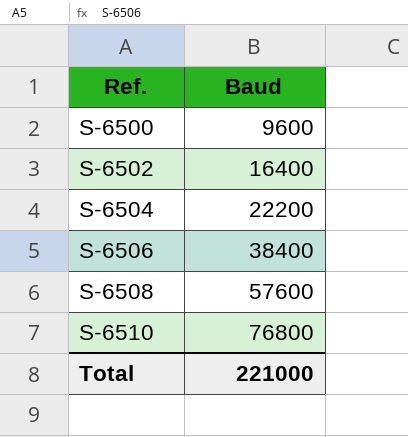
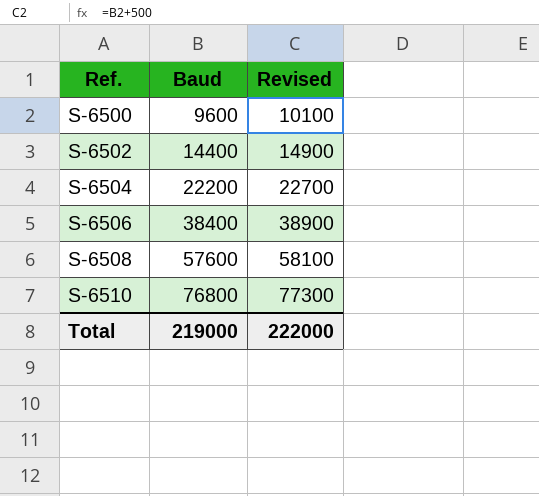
column Revised | formula: none -> [Baud] + 500
S-6502 | Baud: 16400 -> 14400
Total | Baud: 221000 -> 219000

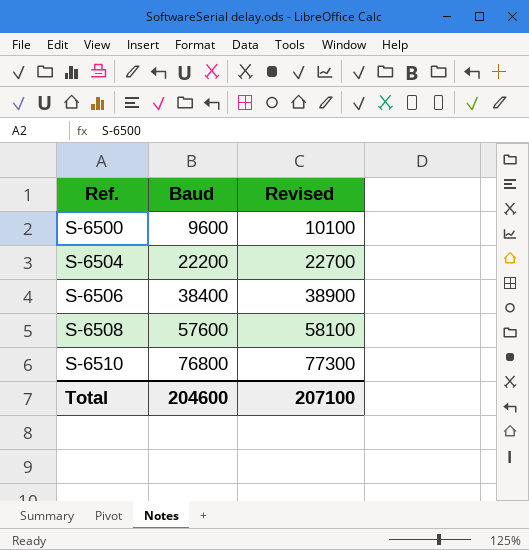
row S-6502: 14400 | 14900 -> none
Total | Baud: 219000 -> 204600
Total | Revised: 222000 -> 207100

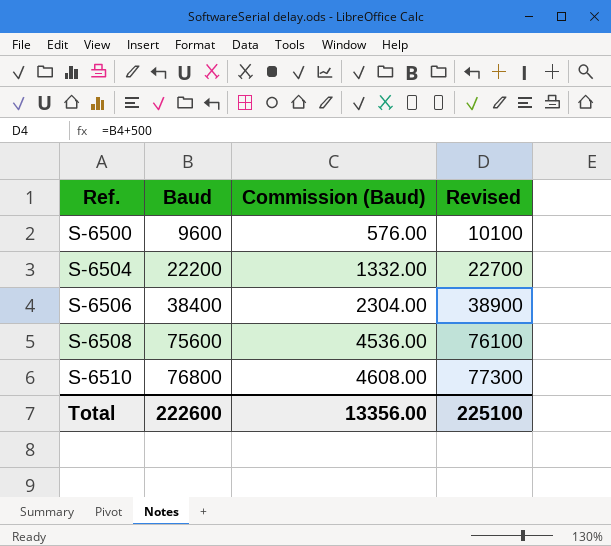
column Commission (Baud) | formula: none -> [Baud] * 0.06
S-6508 | Baud: 57600 -> 75600
S-6508 | Revised: 58100 -> 76100
Total | Baud: 204600 -> 222600
Total | Revised: 207100 -> 225100

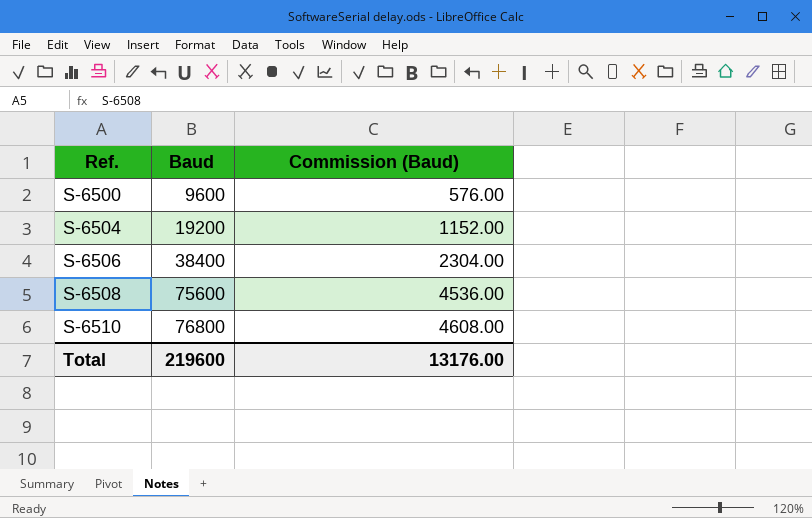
column Revised | formula: [Baud] + 500 -> none
S-6504 | Baud: 22200 -> 19200
S-6504 | Commission (Baud): 1332.00 -> 1152.00
Total | Baud: 222600 -> 219600
Total | Commission (Baud): 13356.00 -> 13176.00

